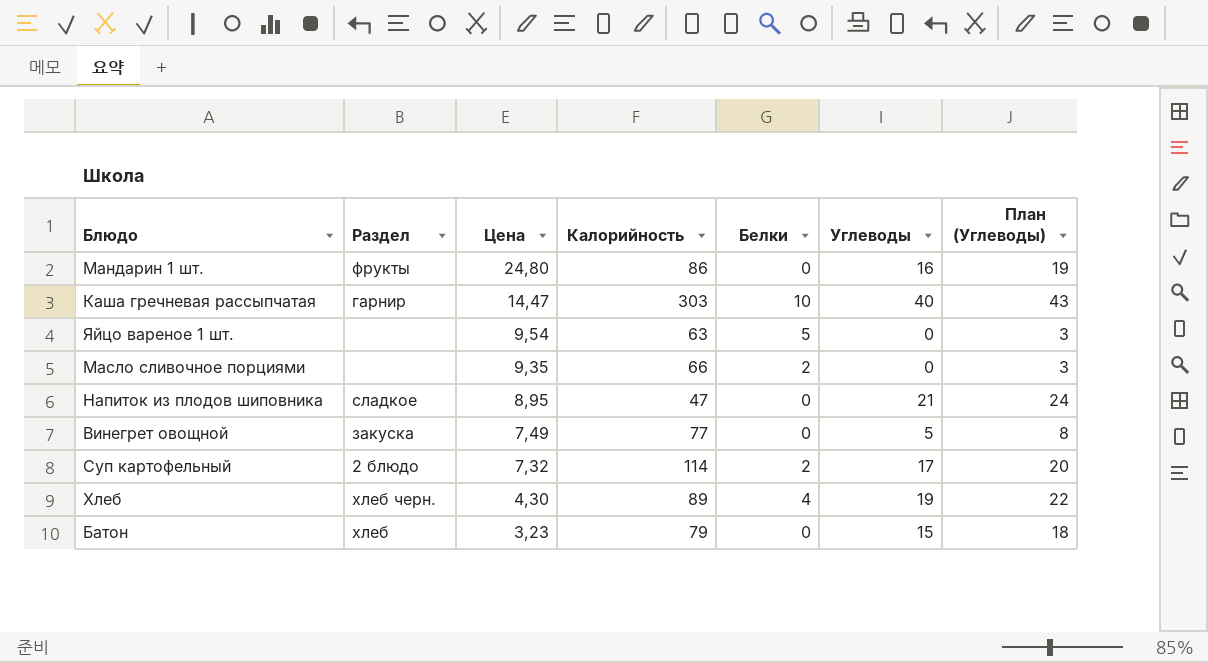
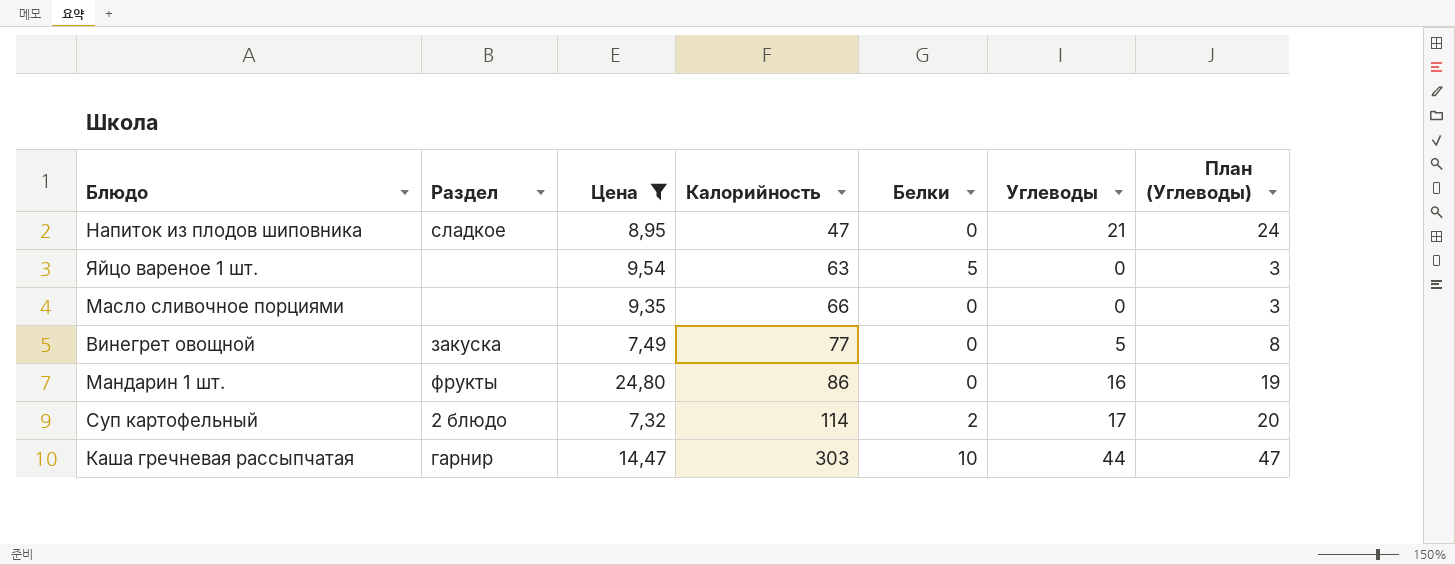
filter: none -> Цена >= 7,32
row order: Цена descending -> Калорийность ascending
Масло сливочное порциями | Белки: 2 -> 0
Каша гречневая рассыпчатая | Углеводы: 40 -> 44
Каша гречневая рассыпчатая | План (Углеводы): 43 -> 47

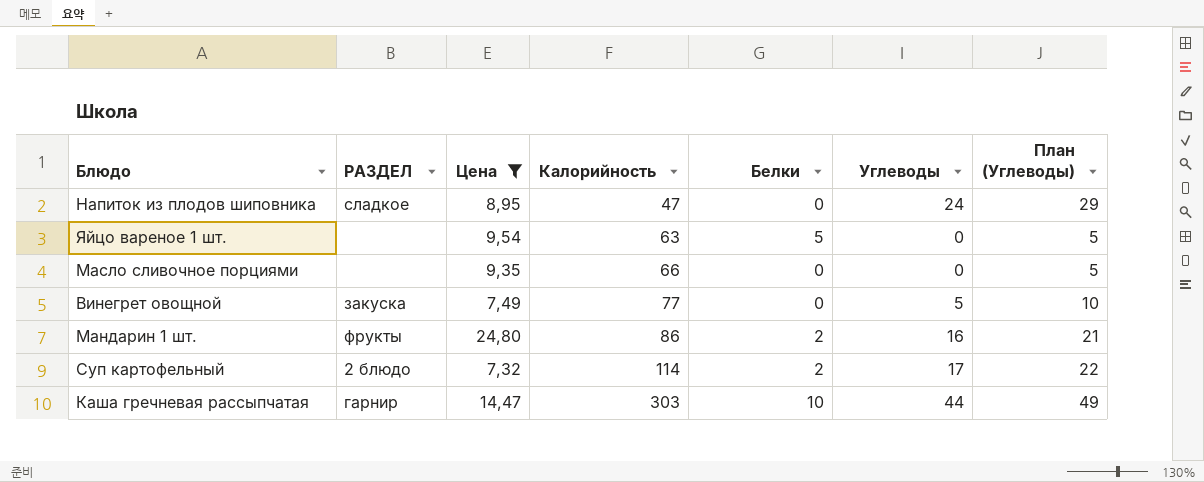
column name: Раздел -> РАЗДЕЛ
column План (Углеводы) | formula: [Углеводы] + 3 -> [Углеводы] + 5
Напиток из плодов шиповника | Углеводы: 21 -> 24
Мандарин 1 шт. | Белки: 0 -> 2

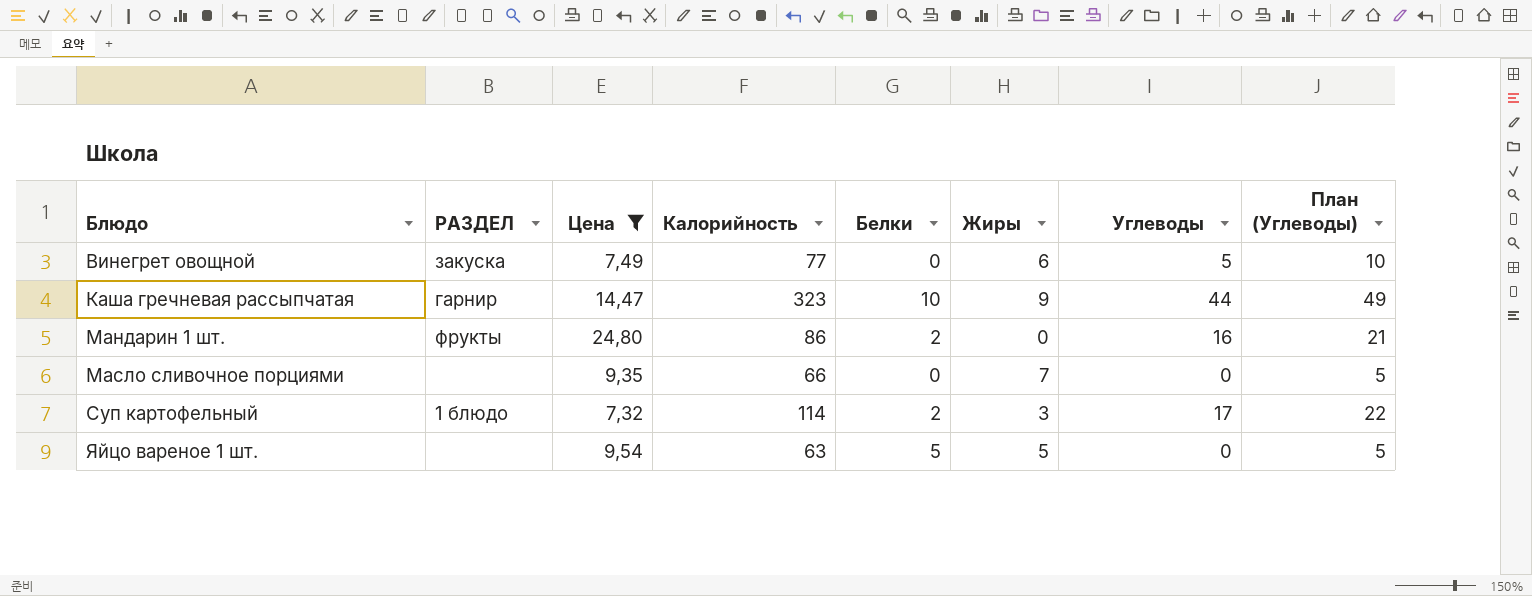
row order: Калорийность ascending -> Блюдо ascending
column Жиры | position: none -> 6
row Напиток из плодов шиповника: сладкое | 8,95 | 47 | 0 | 24 | 29 -> none
Каша гречневая рассыпчатая | Калорийность: 303 -> 323
Суп картофельный | РАЗДЕЛ: 2 блюдо -> 1 блюдо

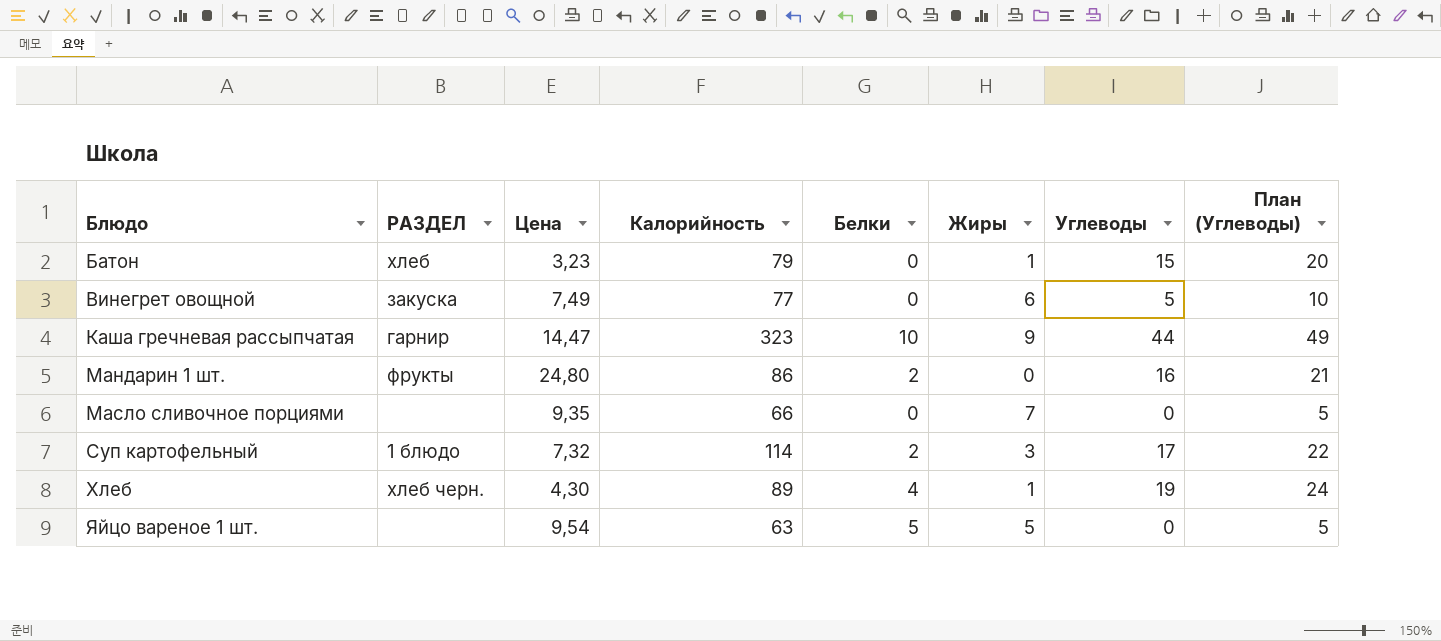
filter: Цена >= 7,32 -> none

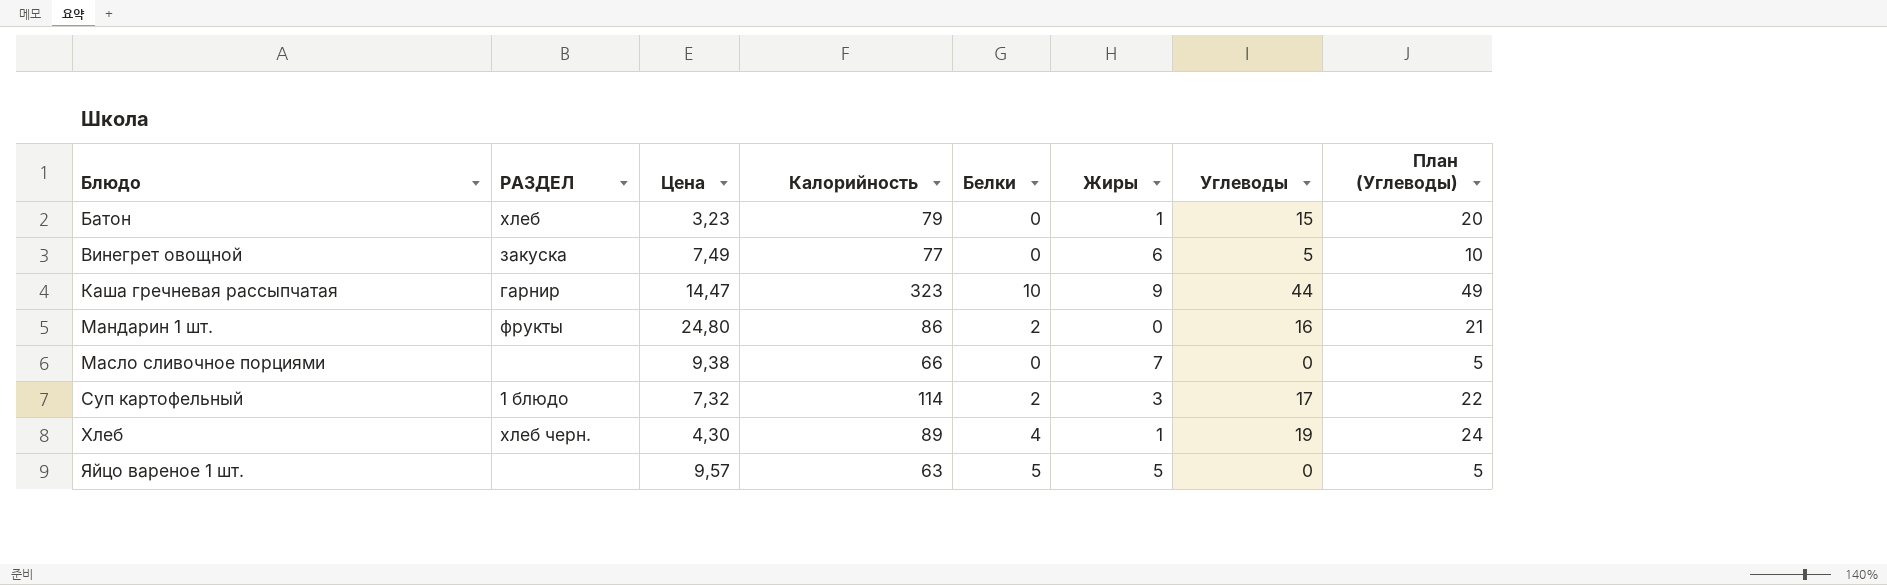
Масло сливочное порциями | Цена: 9,35 -> 9,38
Яйцо вареное 1 шт. | Цена: 9,54 -> 9,57

